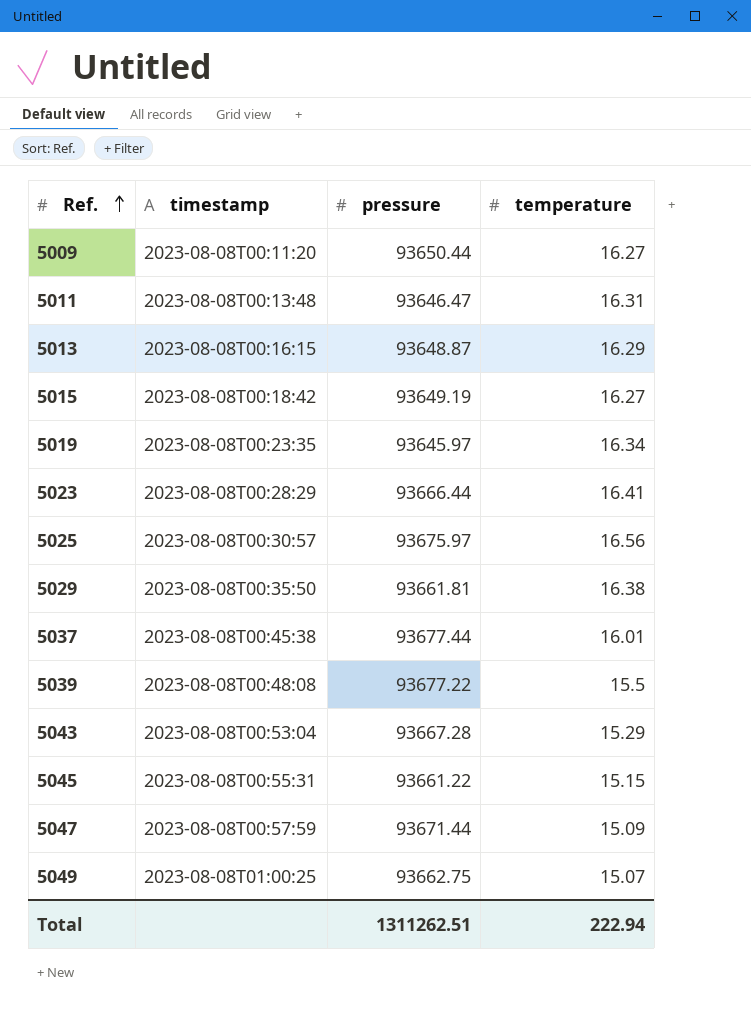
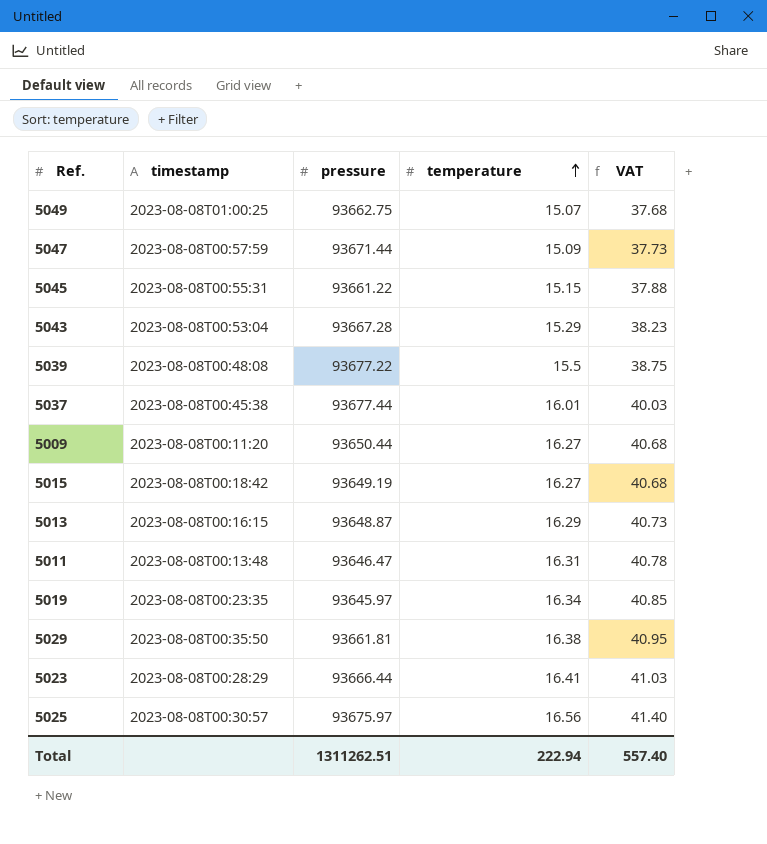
row order: Ref. ascending -> temperature ascending
column VAT | formula: none -> [temperature] * 2.5

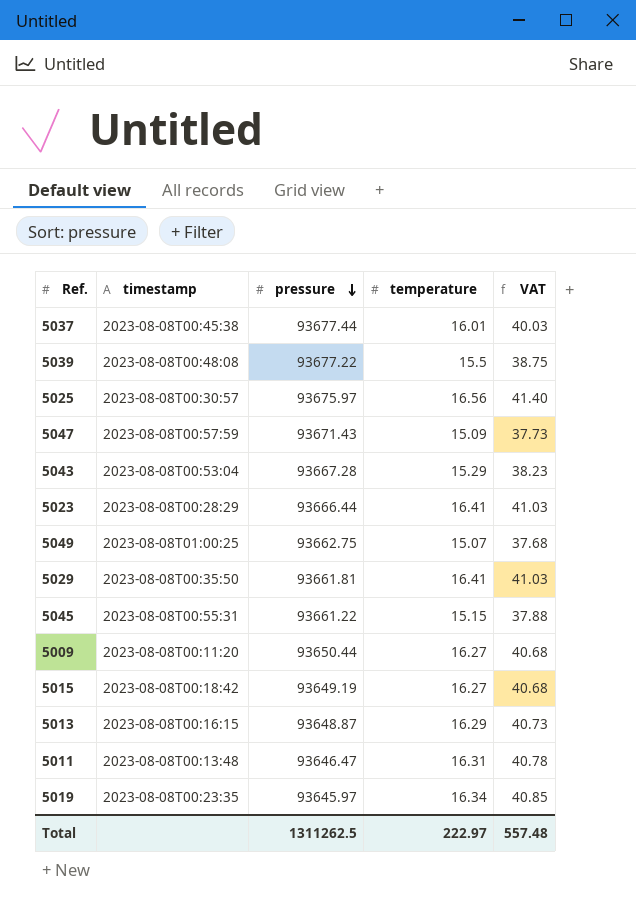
row order: temperature ascending -> pressure descending
5047 | pressure: 93671.44 -> 93671.43
5029 | temperature: 16.38 -> 16.41
5029 | VAT: 40.95 -> 41.03
Total | pressure: 1311262.51 -> 1311262.5
Total | temperature: 222.94 -> 222.97
Total | VAT: 557.40 -> 557.48

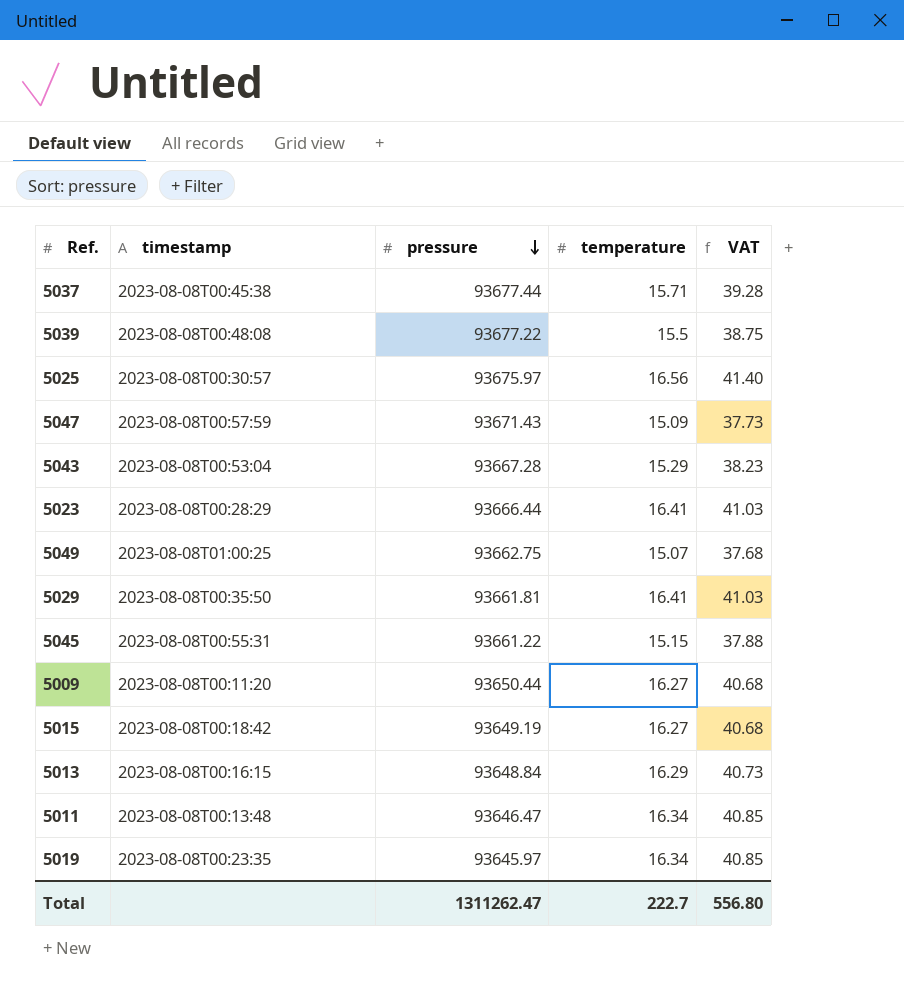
5037 | temperature: 16.01 -> 15.71
5037 | VAT: 40.03 -> 39.28
5013 | pressure: 93648.87 -> 93648.84
5011 | temperature: 16.31 -> 16.34
5011 | VAT: 40.78 -> 40.85
Total | pressure: 1311262.5 -> 1311262.47
Total | temperature: 222.97 -> 222.7
Total | VAT: 557.48 -> 556.80

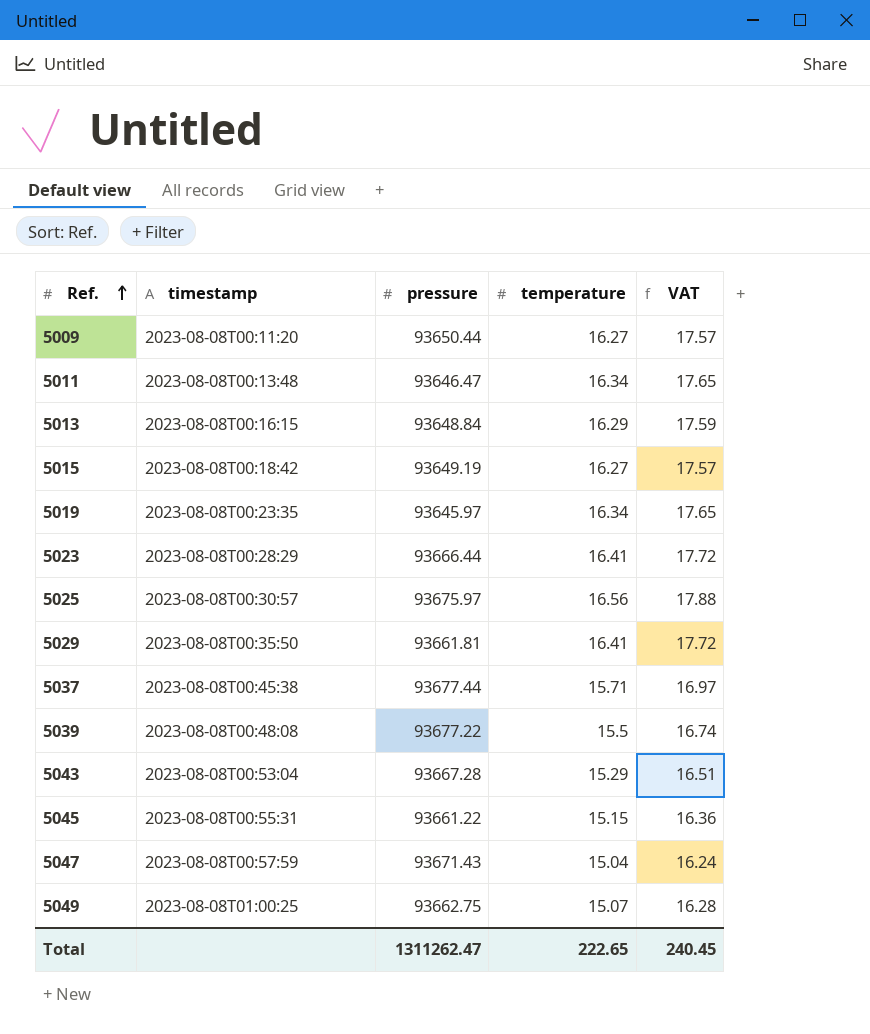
row order: pressure descending -> Ref. ascending
column VAT | formula: [temperature] * 2.5 -> [temperature] * 1.08
5047 | temperature: 15.09 -> 15.04
Total | temperature: 222.7 -> 222.65
Total | VAT: 556.80 -> 240.45

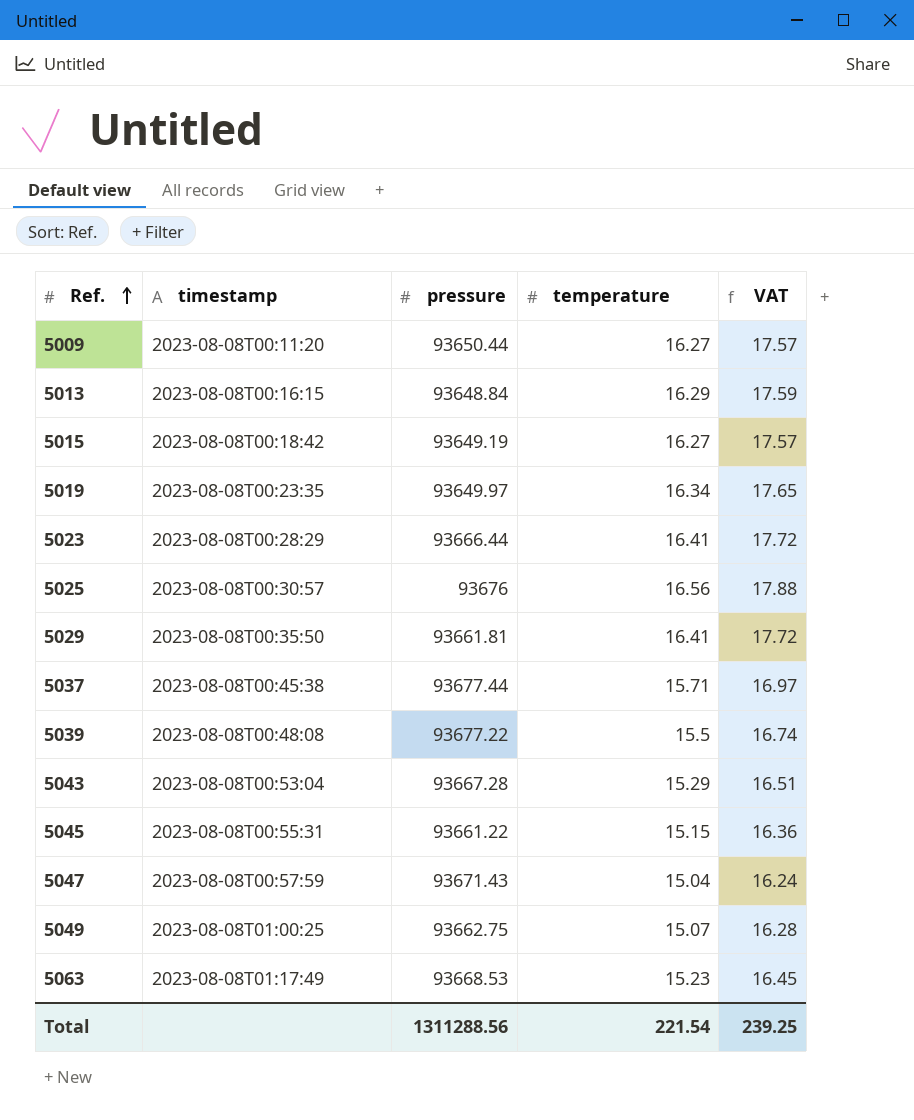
row 5011: 2023-08-08T00:13:48 | 93646.47 | 16.34 | 17.65 -> none
5019 | pressure: 93645.97 -> 93649.97
5025 | pressure: 93675.97 -> 93676
row 5063: none -> 2023-08-08T01:17:49 | 93668.53 | 15.23 | 16.45
Total | pressure: 1311262.47 -> 1311288.56
Total | temperature: 222.65 -> 221.54
Total | VAT: 240.45 -> 239.25

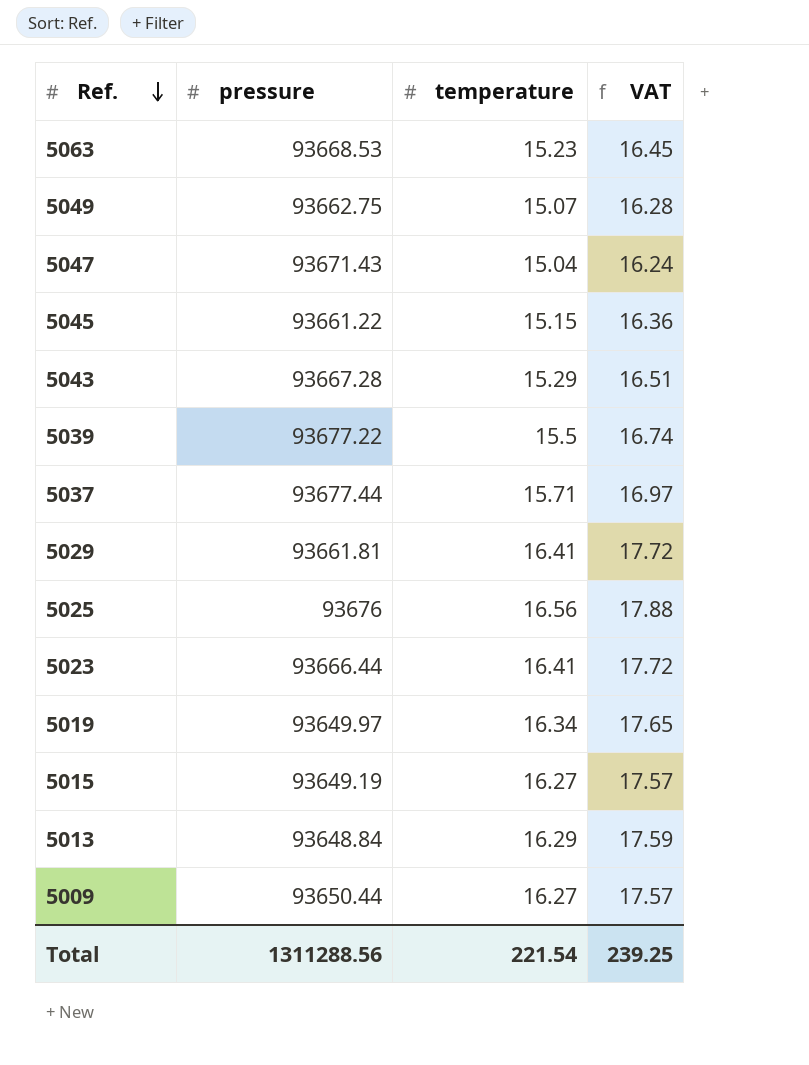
row order: Ref. ascending -> Ref. descending
column timestamp | position: 2 -> none

